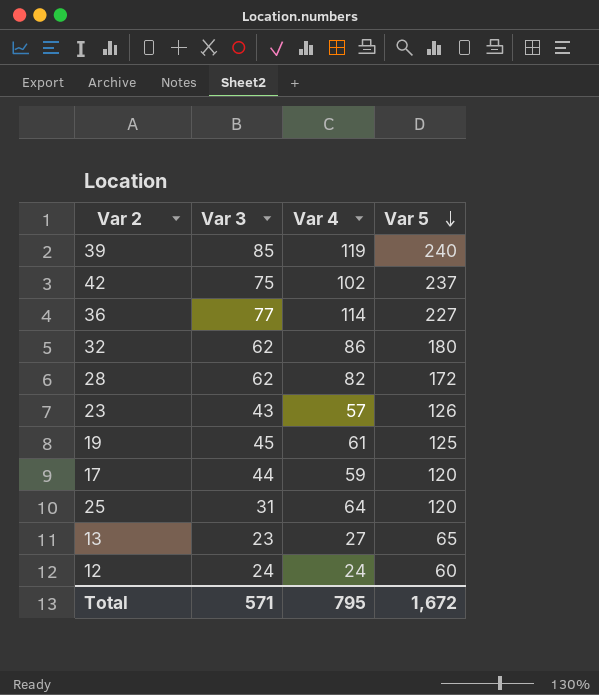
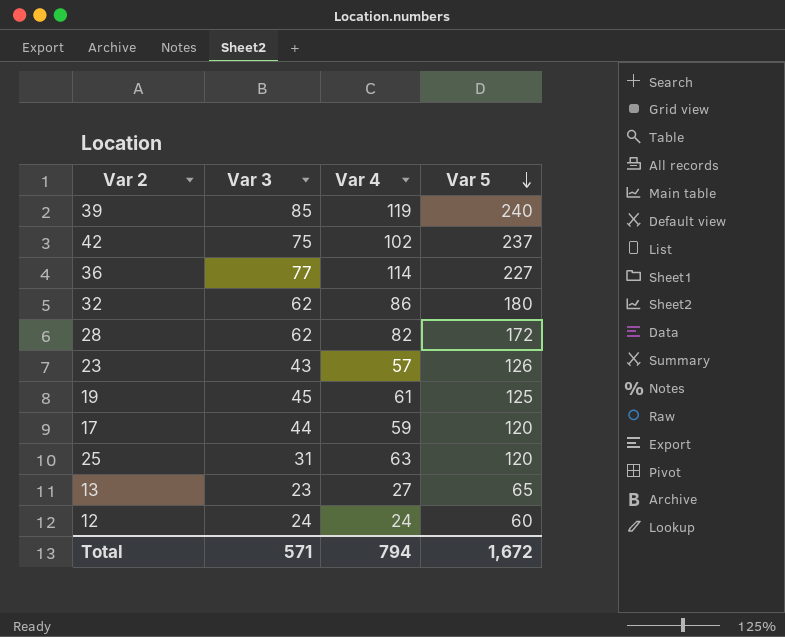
25 | Var 4: 64 -> 63
Total | Var 4: 795 -> 794

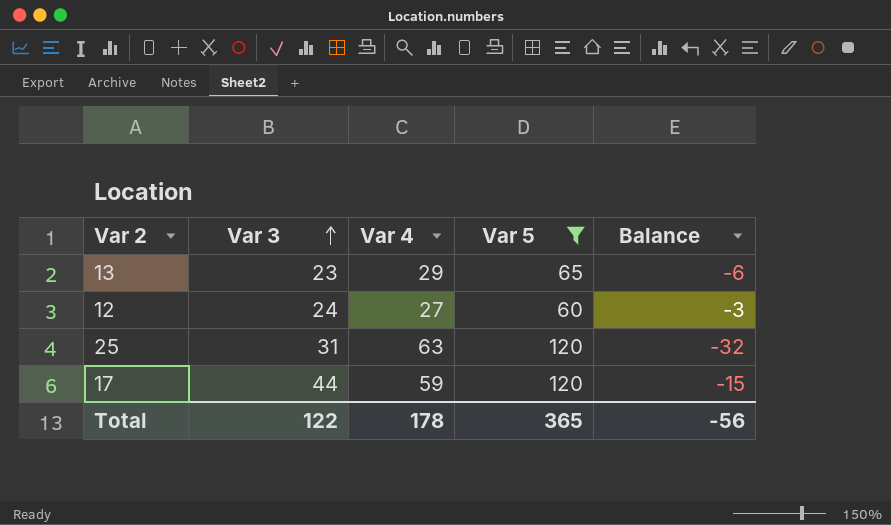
filter: none -> Var 5 <= 120
row order: Var 5 descending -> Var 3 ascending
column Balance | formula: none -> [Var 3] - [Var 4]
13 | Var 4: 27 -> 29
12 | Var 4: 24 -> 27
Total | Var 3: 571 -> 122
Total | Var 4: 794 -> 178
Total | Var 5: 1,672 -> 365

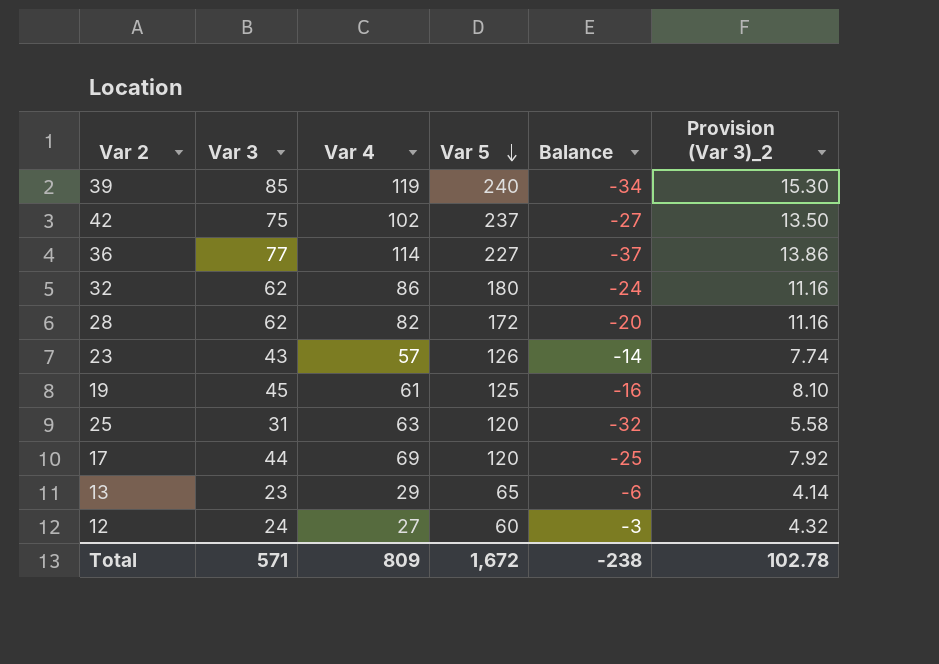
filter: Var 5 <= 120 -> none
row order: Var 3 ascending -> Var 5 descending
column Provision (Var 3)_2 | formula: none -> [Var 3] * 0.18
17 | Var 4: 59 -> 69
17 | Balance: -15 -> -25
Total | Var 3: 122 -> 571
Total | Var 4: 178 -> 809
Total | Var 5: 365 -> 1,672
Total | Balance: -56 -> -238

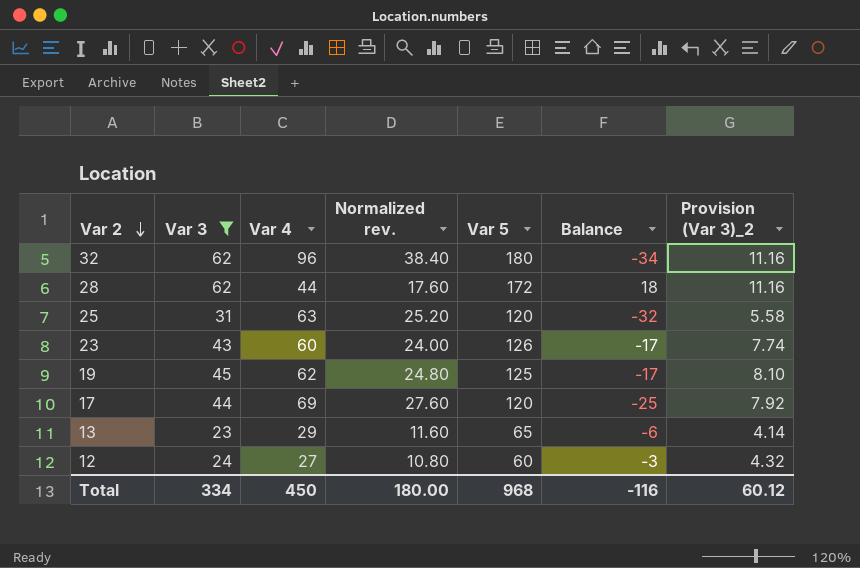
filter: none -> Var 3 <= 62
row order: Var 5 descending -> Var 2 descending
column Normalized rev. | formula: none -> [Var 4] * 0.4
32 | Var 4: 86 -> 96
32 | Balance: -24 -> -34
28 | Var 4: 82 -> 44
28 | Balance: -20 -> 18
23 | Var 4: 57 -> 60
23 | Balance: -14 -> -17
19 | Var 4: 61 -> 62
19 | Balance: -16 -> -17
Total | Var 3: 571 -> 334
Total | Var 4: 809 -> 450
Total | Var 5: 1,672 -> 968
Total | Balance: -238 -> -116
Total | Provision (Var 3)_2: 102.78 -> 60.12

